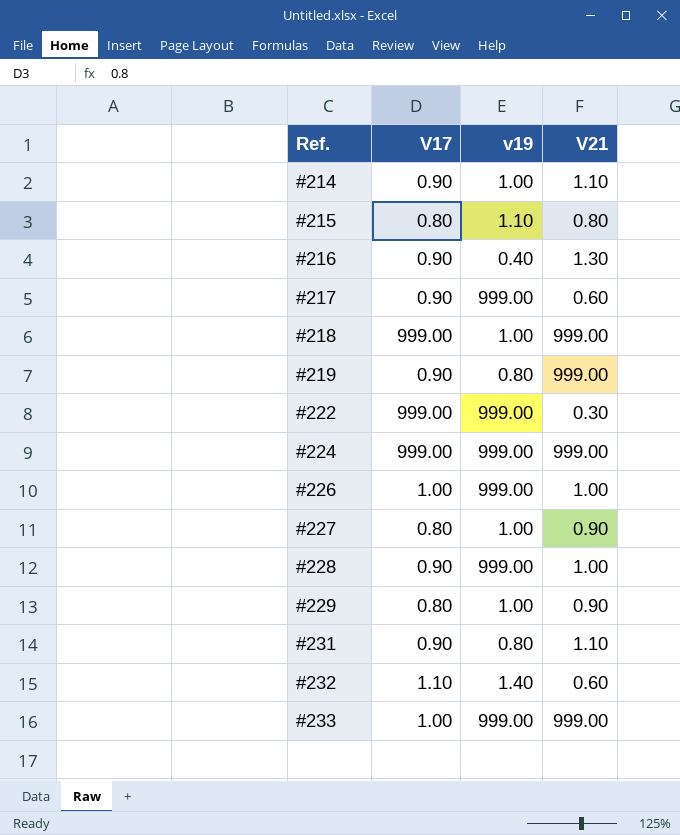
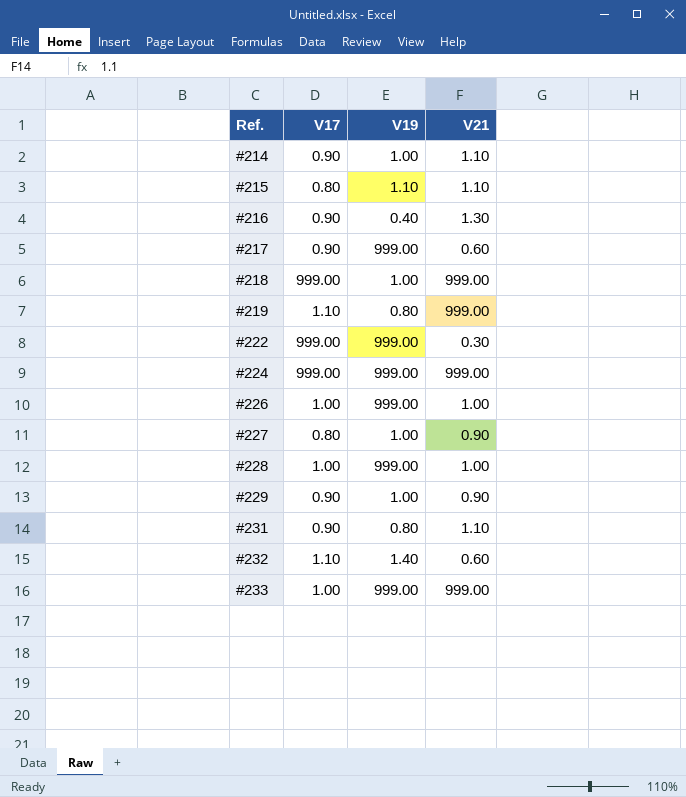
column name: v19 -> V19
#215 | V21: 0.80 -> 1.10
#219 | V17: 0.90 -> 1.10
#228 | V17: 0.90 -> 1.00
#229 | V17: 0.80 -> 0.90

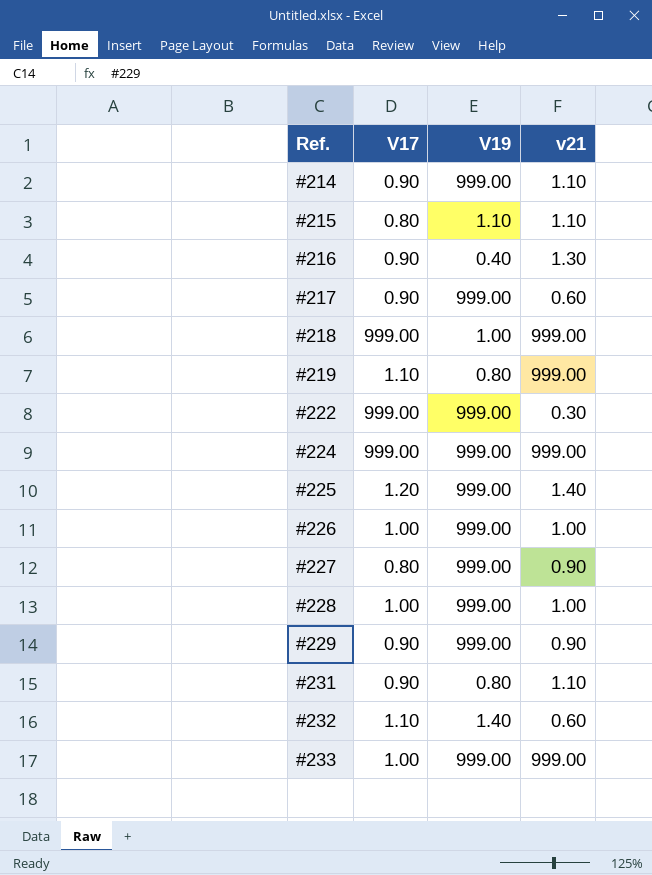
column name: V21 -> v21
#214 | V19: 1.00 -> 999.00
row #225: none -> 1.20 | 999.00 | 1.40
#227 | V19: 1.00 -> 999.00
#229 | V19: 1.00 -> 999.00

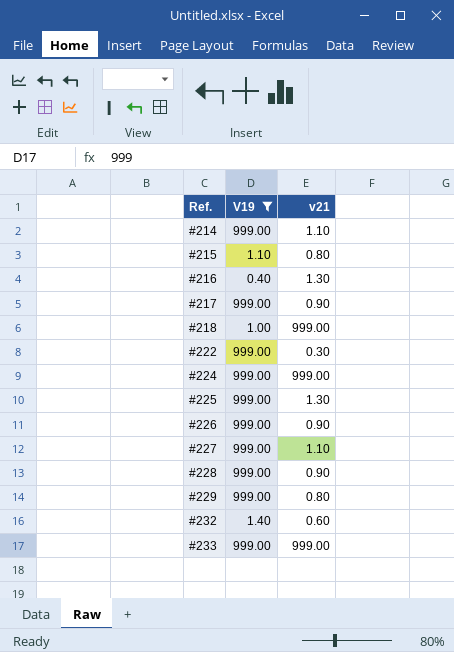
filter: none -> V19 != 0.80
column V17 | position: 2 -> none
#215 | v21: 1.10 -> 0.80
#217 | v21: 0.60 -> 0.90
#225 | v21: 1.40 -> 1.30
#226 | v21: 1.00 -> 0.90
#227 | v21: 0.90 -> 1.10
#228 | v21: 1.00 -> 0.90
#229 | v21: 0.90 -> 0.80

